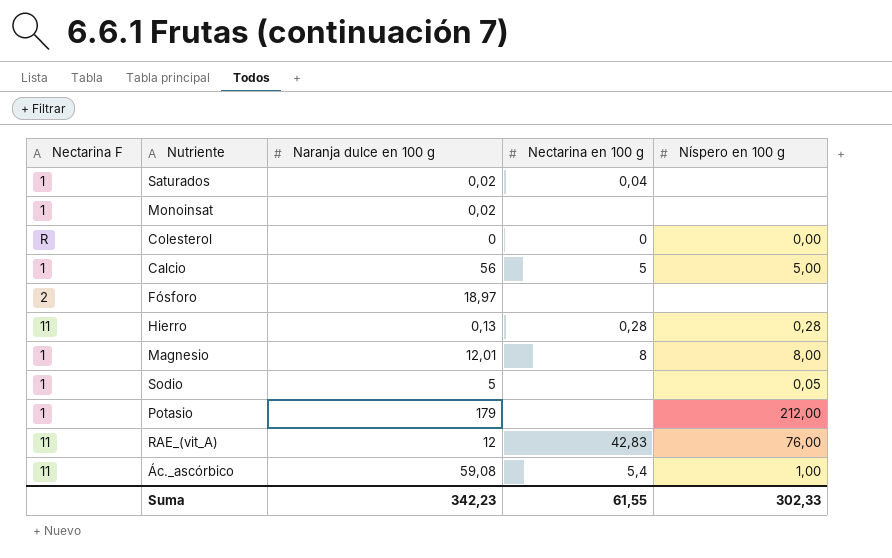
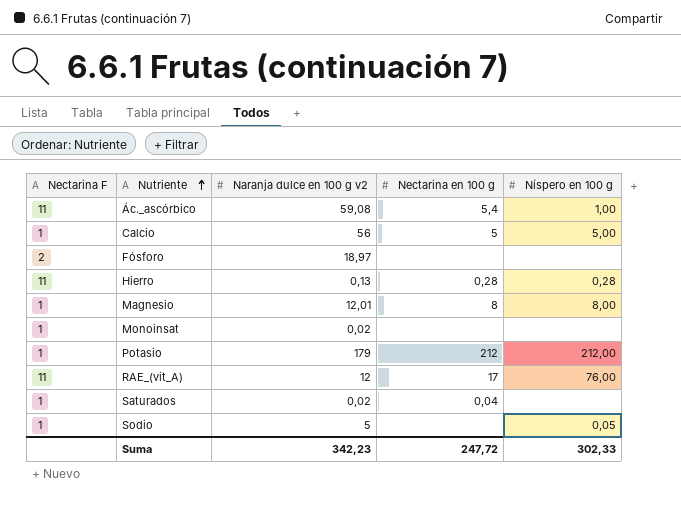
row order: none -> Nutriente ascending
column name: Naranja dulce en 100 g -> Naranja dulce en 100 g v2
row Colesterol: R | 0 | 0 | 0,00 -> none
Potasio | Nectarina en 100 g: none -> 212
RAE_(vit_A) | Nectarina en 100 g: 42,83 -> 17
Suma | Nectarina en 100 g: 61,55 -> 247,72

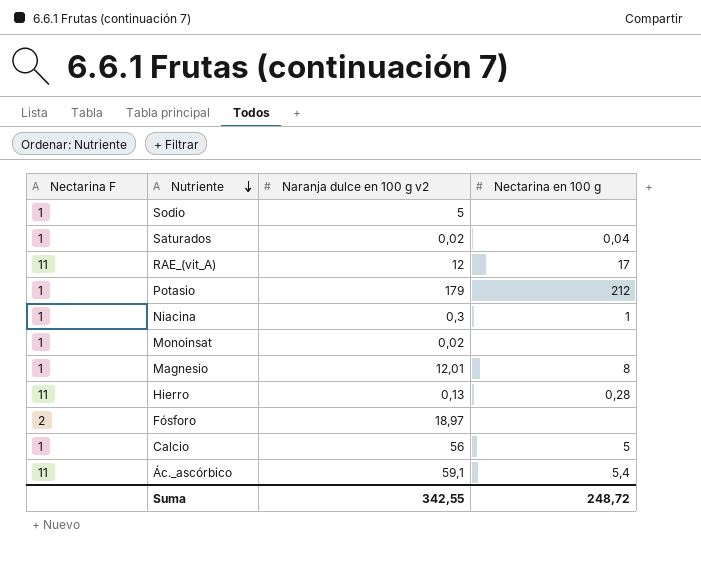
row order: Nutriente ascending -> Nutriente descending
column Níspero en 100 g | position: 5 -> none
row Niacina: none -> 1 | 0,3 | 1
Ác._ascórbico | Naranja dulce en 100 g v2: 59,08 -> 59,1
Suma | Naranja dulce en 100 g v2: 342,23 -> 342,55
Suma | Nectarina en 100 g: 247,72 -> 248,72

